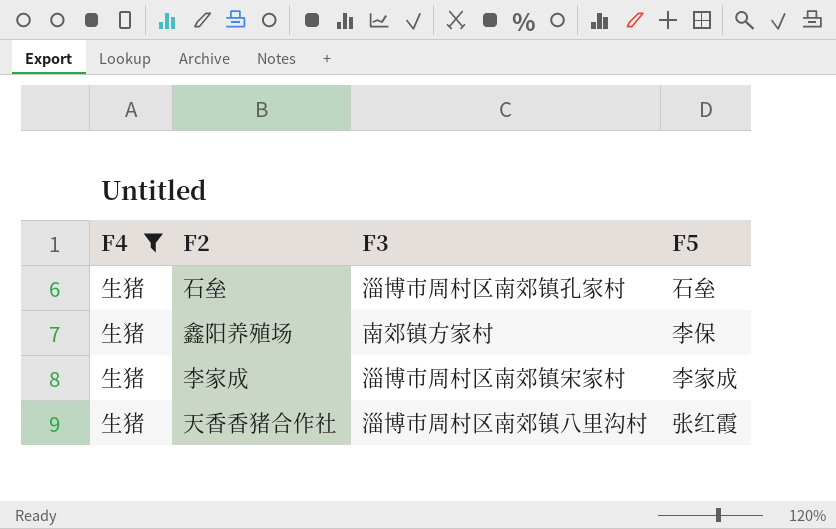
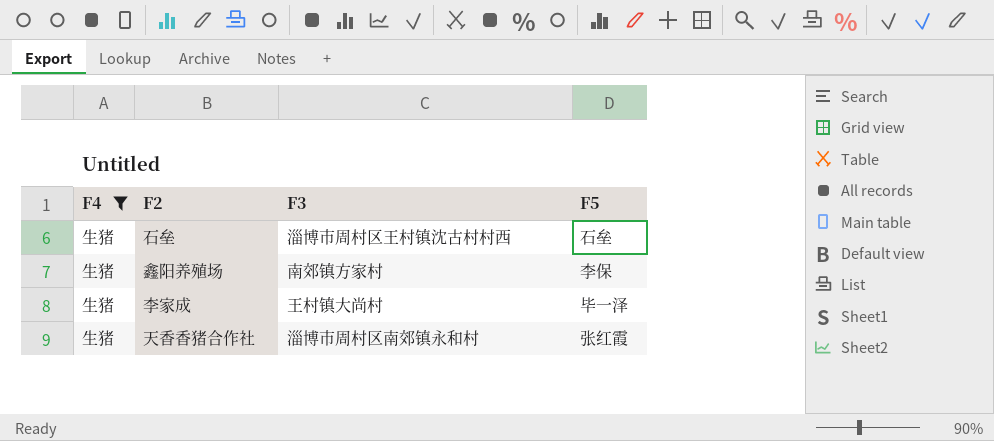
石垒 | F3: 淄博市周村区南郊镇孔家村 -> 淄博市周村区王村镇沈古村村西
李家成 | F3: 淄博市周村区南郊镇宋家村 -> 王村镇大尚村
李家成 | F5: 李家成 -> 毕一泽
天香香猪合作社 | F3: 淄博市周村区南郊镇八里沟村 -> 淄博市周村区南郊镇永和村

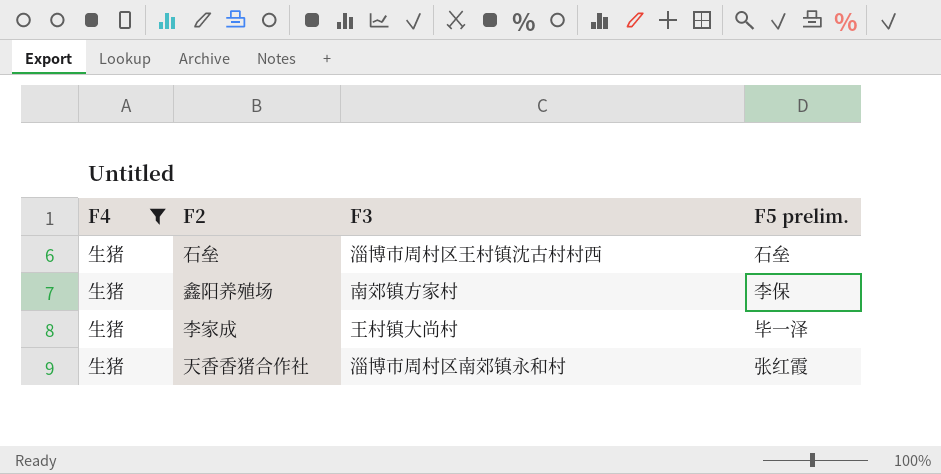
column name: F5 -> F5 prelim.

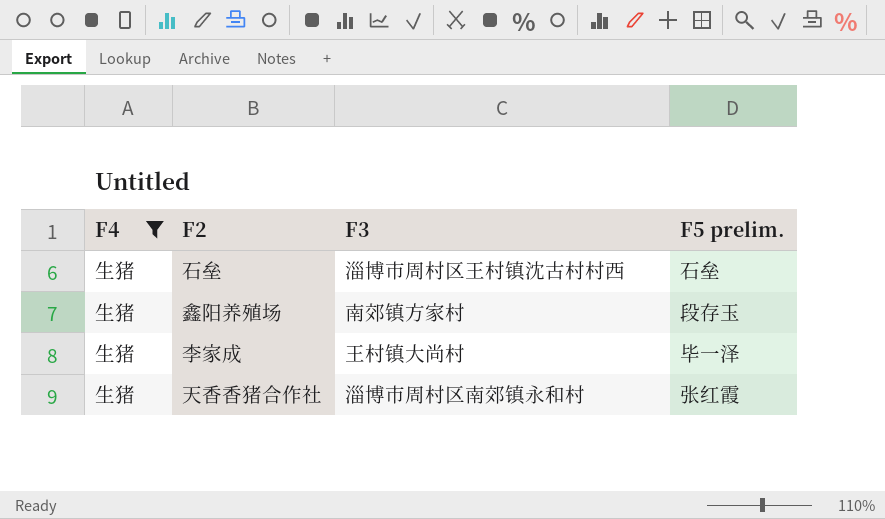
鑫阳养殖场 | F5 prelim.: 李保 -> 段存玉

